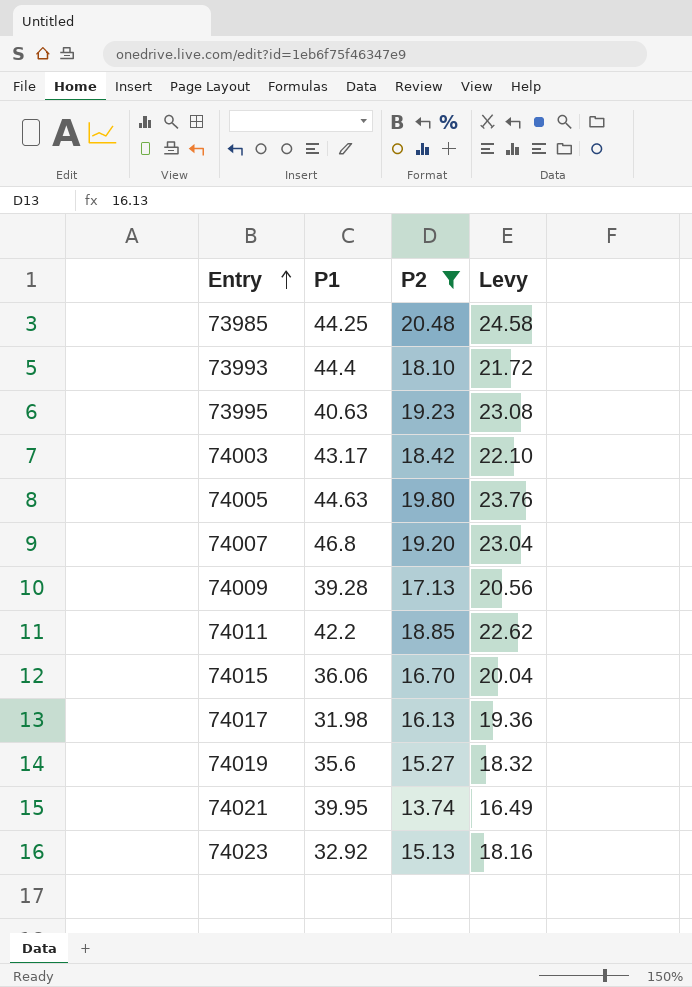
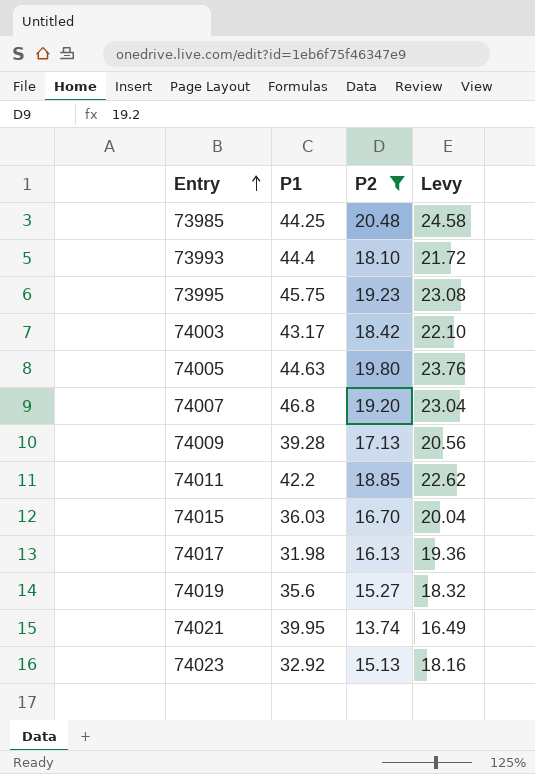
73995 | P1: 40.63 -> 45.75
74015 | P1: 36.06 -> 36.03

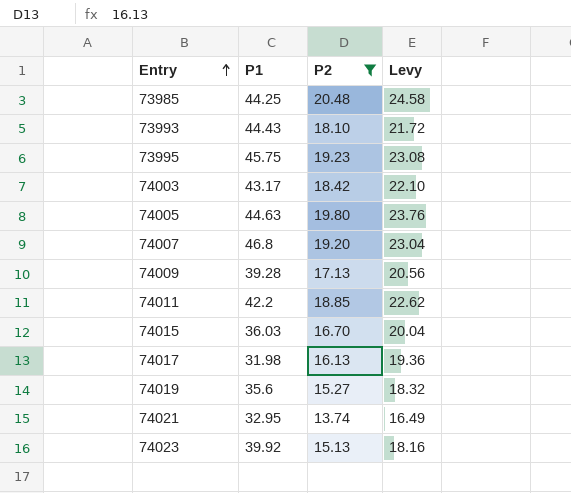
73993 | P1: 44.4 -> 44.43
74021 | P1: 39.95 -> 32.95
74023 | P1: 32.92 -> 39.92

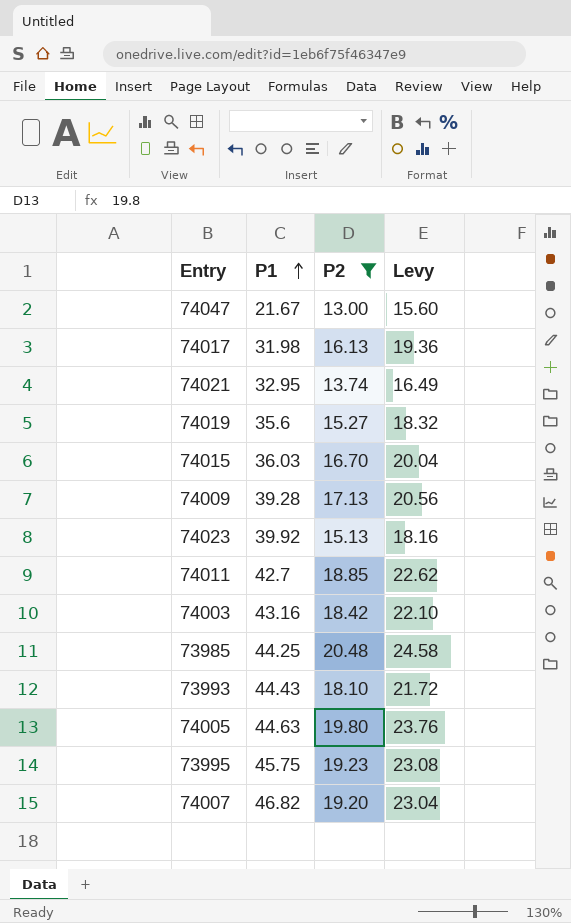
row order: Entry ascending -> P1 ascending
row 74047: none -> 21.67 | 13.00 | 15.60
74011 | P1: 42.2 -> 42.7
74003 | P1: 43.17 -> 43.16
74007 | P1: 46.8 -> 46.82

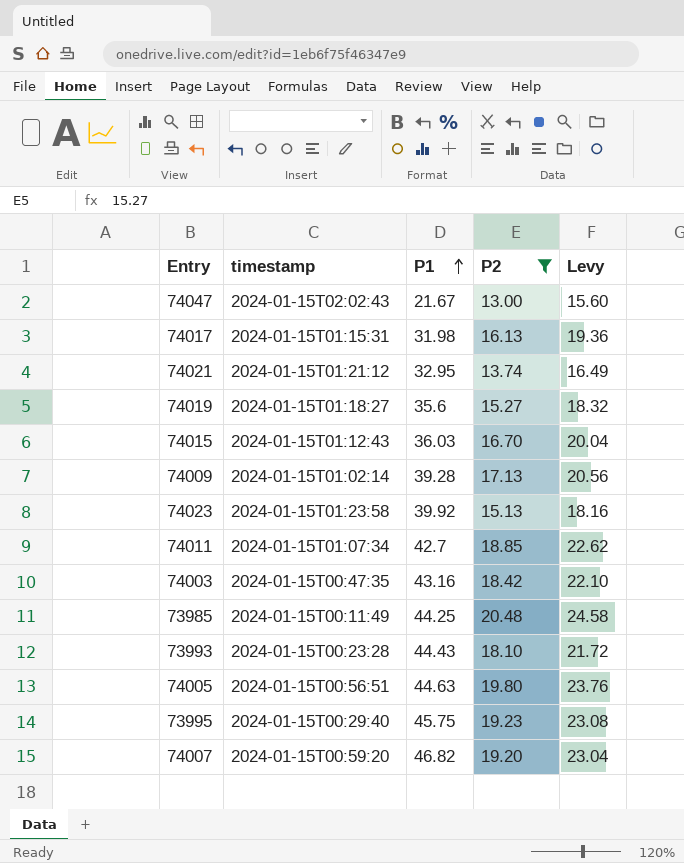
column timestamp | position: none -> 2

